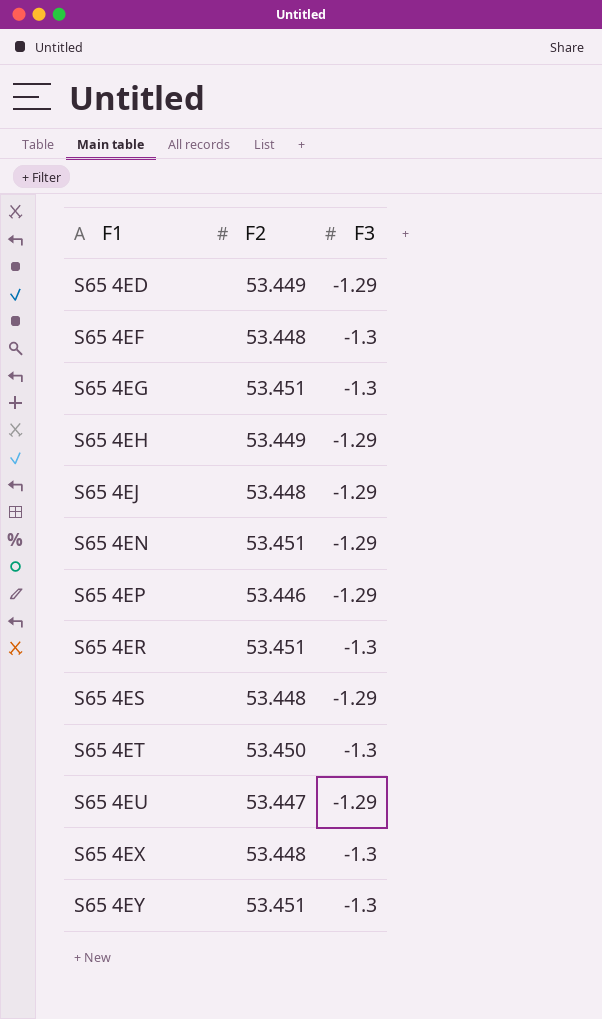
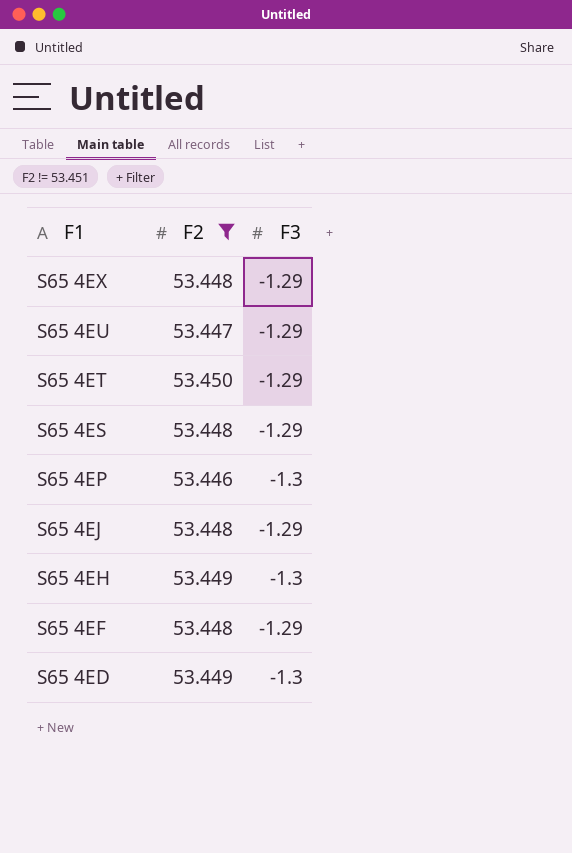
filter: none -> F2 != 53.451
row order: F1 ascending -> F1 descending
S65 4EX | F3: -1.3 -> -1.29
S65 4ET | F3: -1.3 -> -1.29
S65 4EP | F3: -1.29 -> -1.3
S65 4EH | F3: -1.29 -> -1.3
S65 4EF | F3: -1.3 -> -1.29
S65 4ED | F3: -1.29 -> -1.3

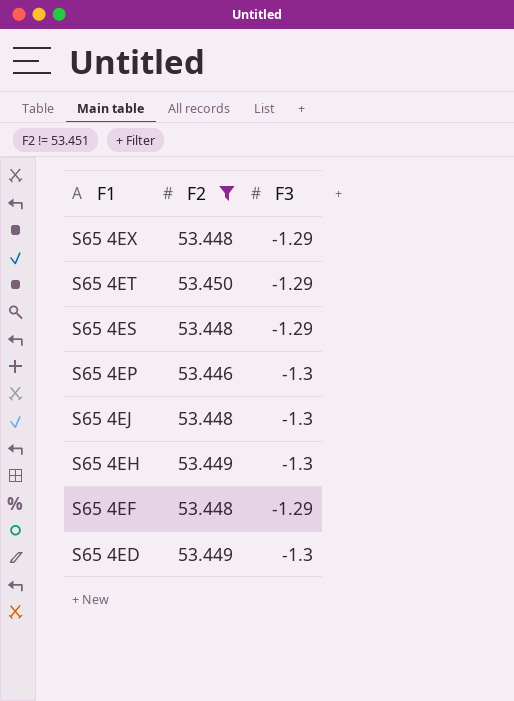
row S65 4EU: 53.447 | -1.29 -> none
S65 4EJ | F3: -1.29 -> -1.3

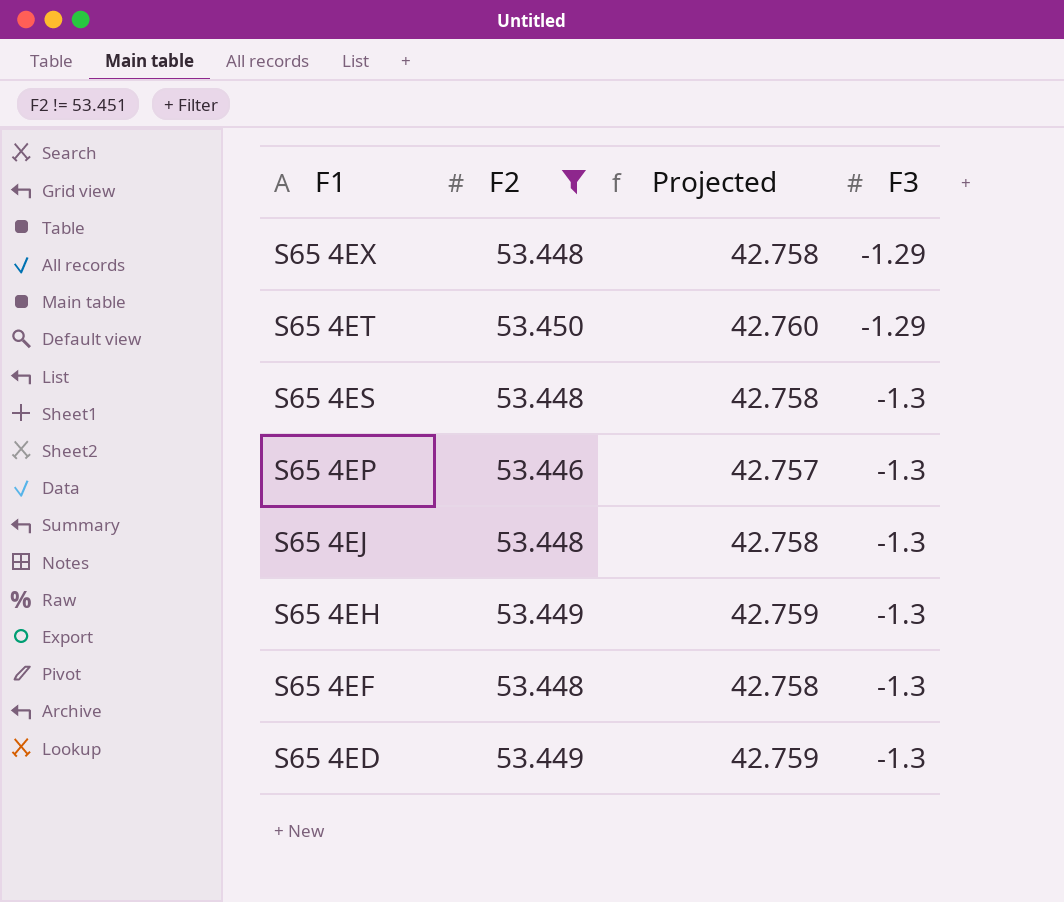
column Projected | formula: none -> [F2] * 0.8
S65 4ES | F3: -1.29 -> -1.3
S65 4EF | F3: -1.29 -> -1.3

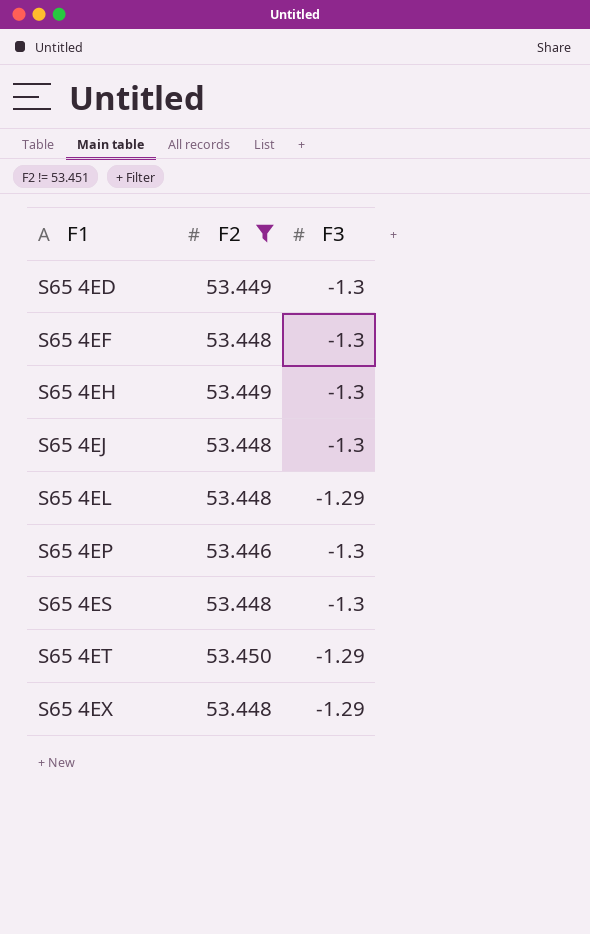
row order: F1 descending -> F1 ascending
column Projected | formula: [F2] * 0.8 -> none
row S65 4EL: none -> 53.448 | -1.29

